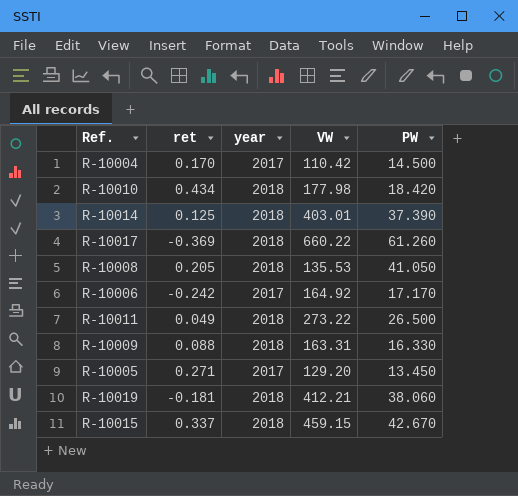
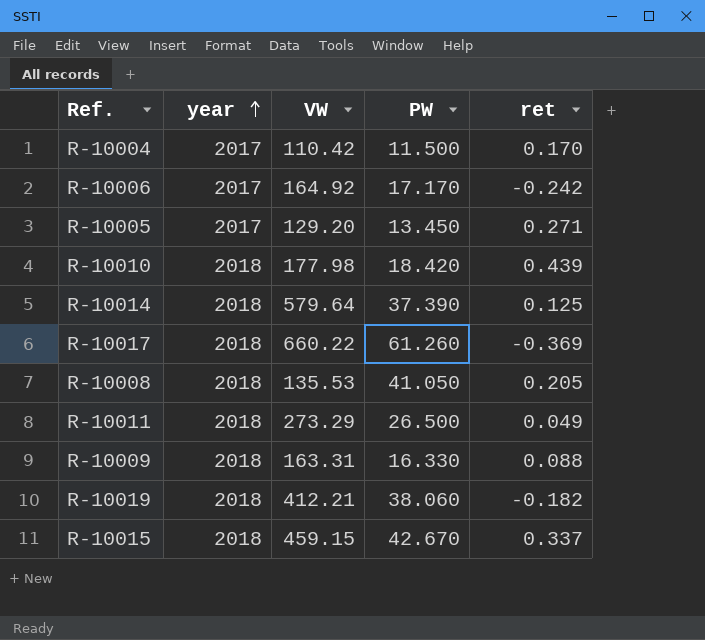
row order: none -> year ascending
column ret | position: 2 -> 5
R-10004 | PW: 14.500 -> 11.500
R-10010 | ret: 0.434 -> 0.439
R-10014 | VW: 403.01 -> 579.64
R-10011 | VW: 273.22 -> 273.29
R-10019 | ret: -0.181 -> -0.182

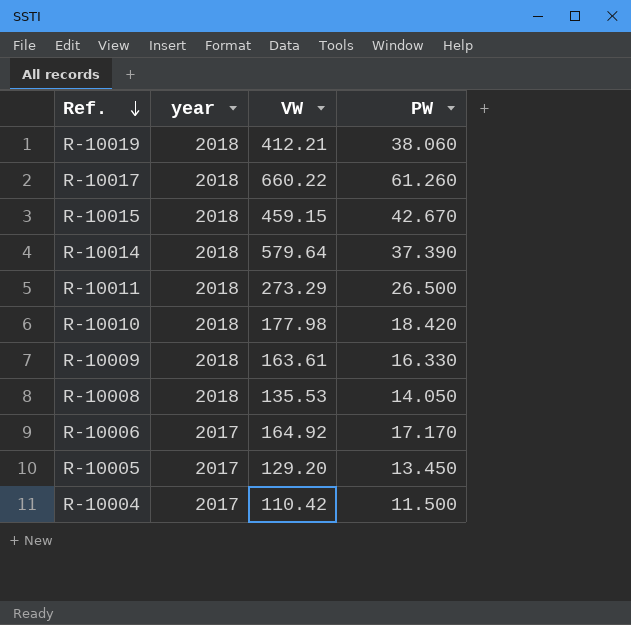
row order: year ascending -> Ref. descending
column ret | position: 5 -> none
R-10009 | VW: 163.31 -> 163.61
R-10008 | PW: 41.050 -> 14.050

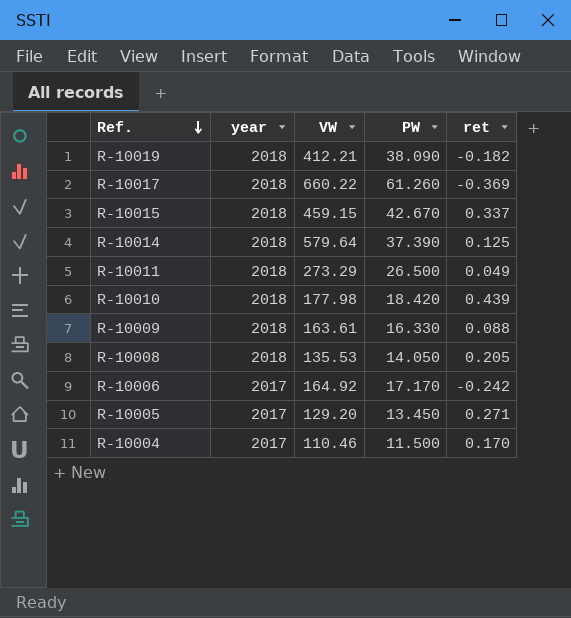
column ret | position: none -> 5
R-10019 | PW: 38.060 -> 38.090
R-10004 | VW: 110.42 -> 110.46

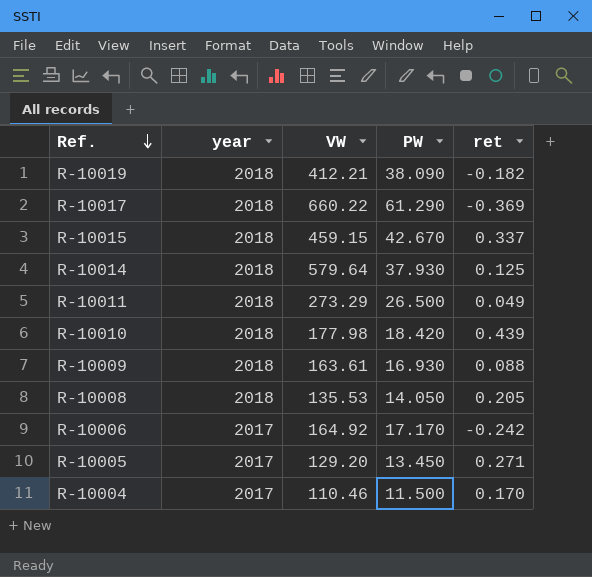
R-10017 | PW: 61.260 -> 61.290
R-10014 | PW: 37.390 -> 37.930
R-10009 | PW: 16.330 -> 16.930

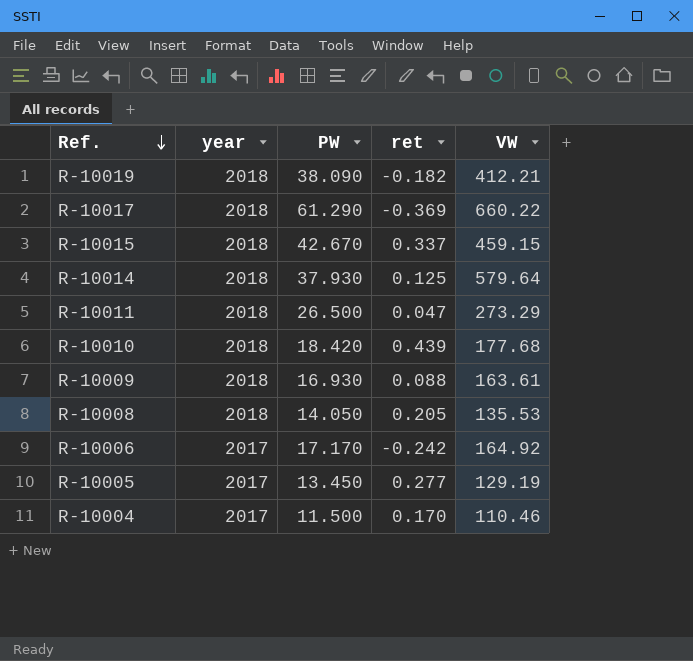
column VW | position: 3 -> 5
R-10011 | ret: 0.049 -> 0.047
R-10010 | VW: 177.98 -> 177.68
R-10005 | ret: 0.271 -> 0.277
R-10005 | VW: 129.20 -> 129.19

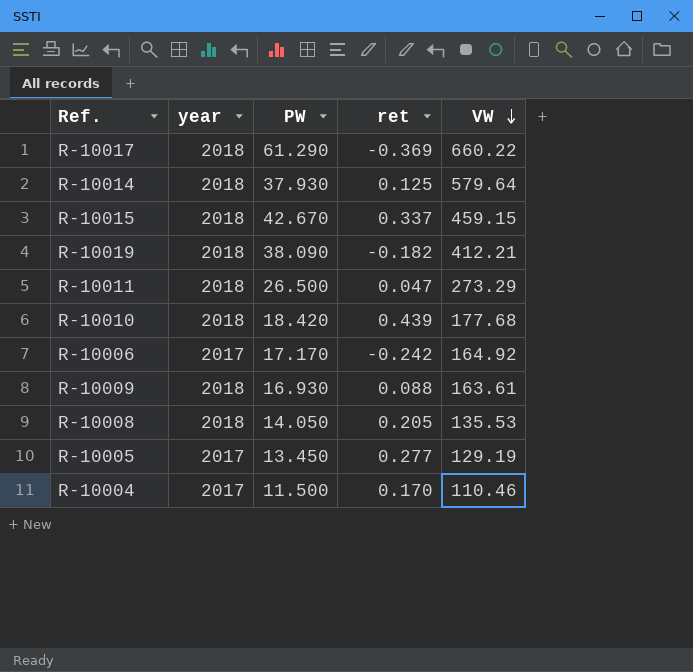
row order: Ref. descending -> VW descending

